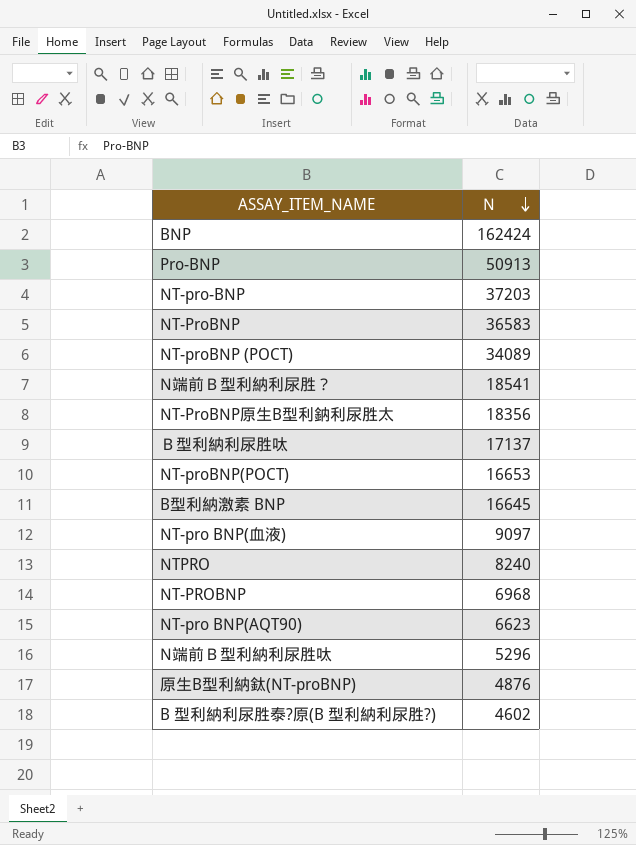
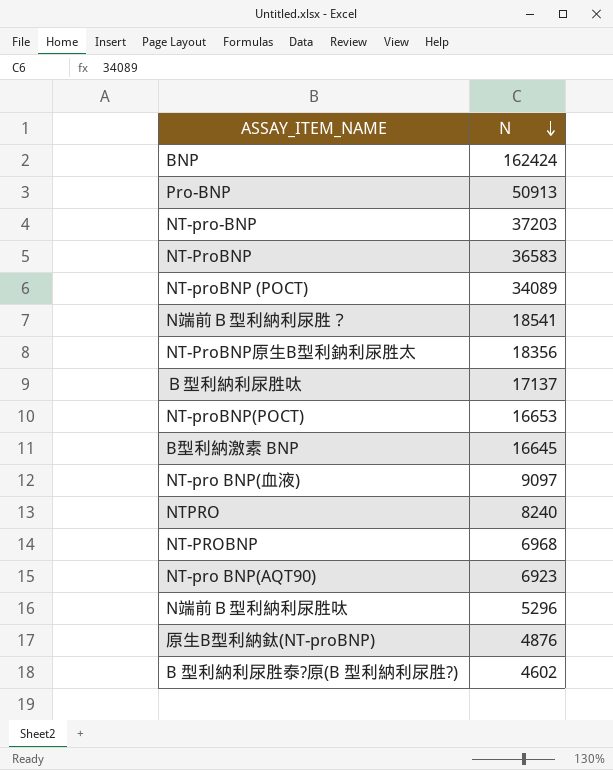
NT-pro BNP(AQT90) | N: 6623 -> 6923

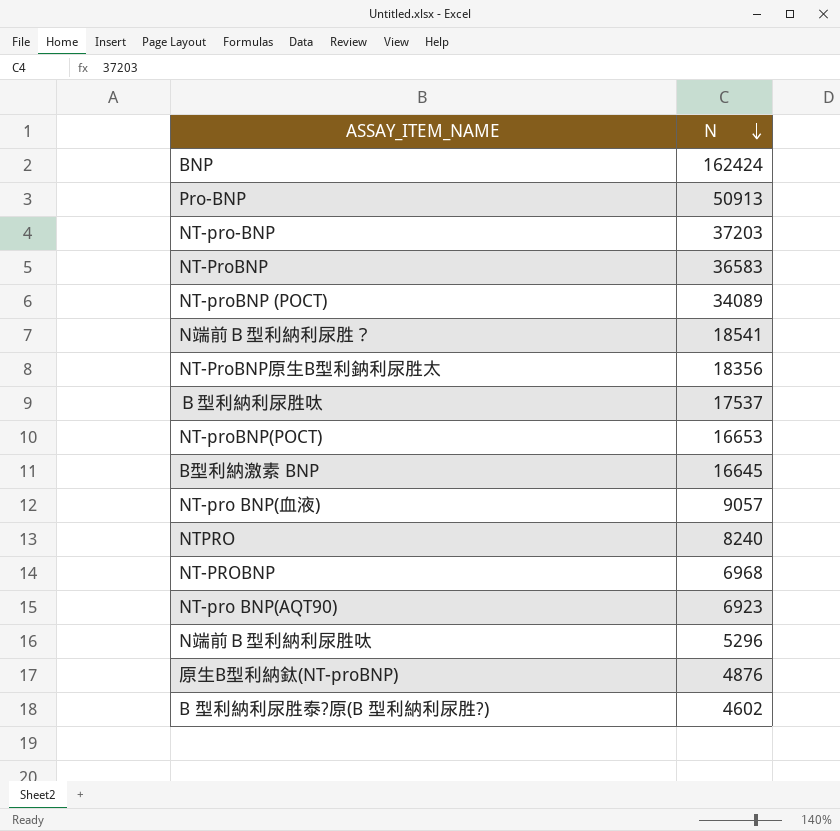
Ｂ型利納利尿胜呔 | N: 17137 -> 17537
NT-pro BNP(血液) | N: 9097 -> 9057

